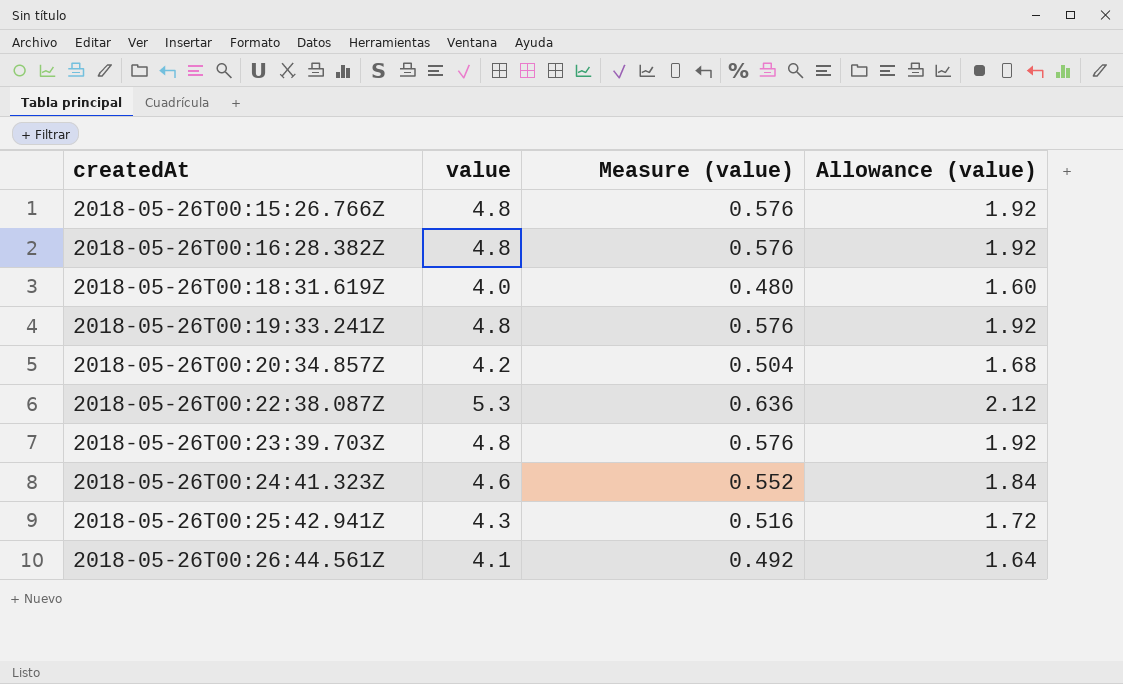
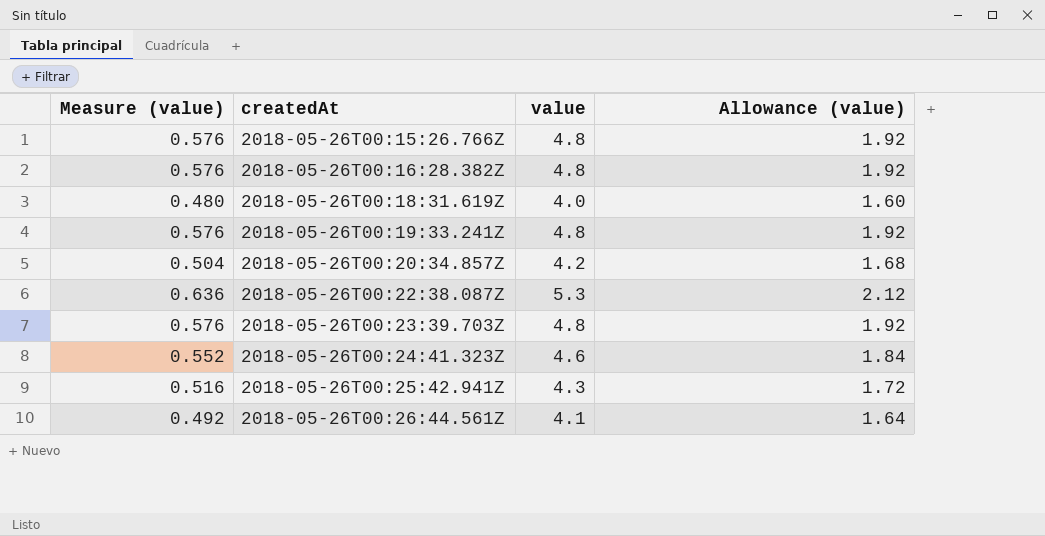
column Measure (value) | position: 3 -> 1

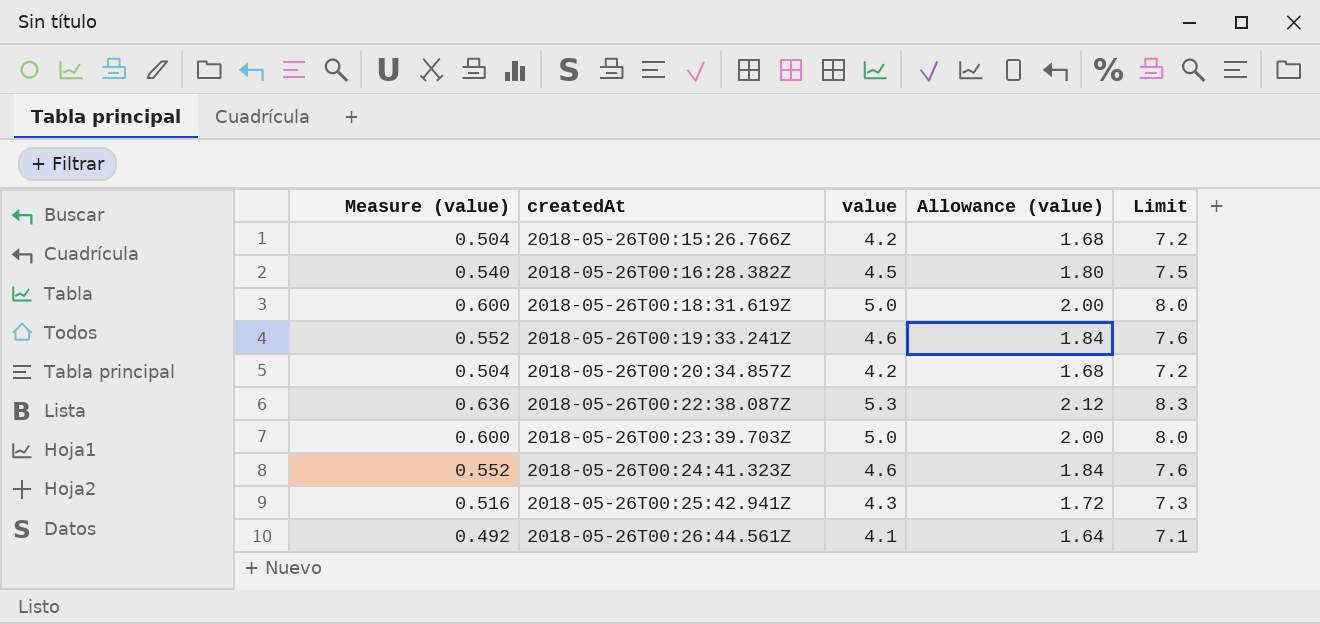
column Limit | formula: none -> [value] + 3
2018-05-26T00:15:26.766Z | Measure (value): 0.576 -> 0.504
2018-05-26T00:15:26.766Z | value: 4.8 -> 4.2
2018-05-26T00:15:26.766Z | Allowance (value): 1.92 -> 1.68
2018-05-26T00:16:28.382Z | Measure (value): 0.576 -> 0.540
2018-05-26T00:16:28.382Z | value: 4.8 -> 4.5
2018-05-26T00:16:28.382Z | Allowance (value): 1.92 -> 1.80
2018-05-26T00:18:31.619Z | Measure (value): 0.480 -> 0.600
2018-05-26T00:18:31.619Z | value: 4.0 -> 5.0
2018-05-26T00:18:31.619Z | Allowance (value): 1.60 -> 2.00
2018-05-26T00:19:33.241Z | Measure (value): 0.576 -> 0.552
2018-05-26T00:19:33.241Z | value: 4.8 -> 4.6
2018-05-26T00:19:33.241Z | Allowance (value): 1.92 -> 1.84
2018-05-26T00:23:39.703Z | Measure (value): 0.576 -> 0.600
2018-05-26T00:23:39.703Z | value: 4.8 -> 5.0
2018-05-26T00:23:39.703Z | Allowance (value): 1.92 -> 2.00

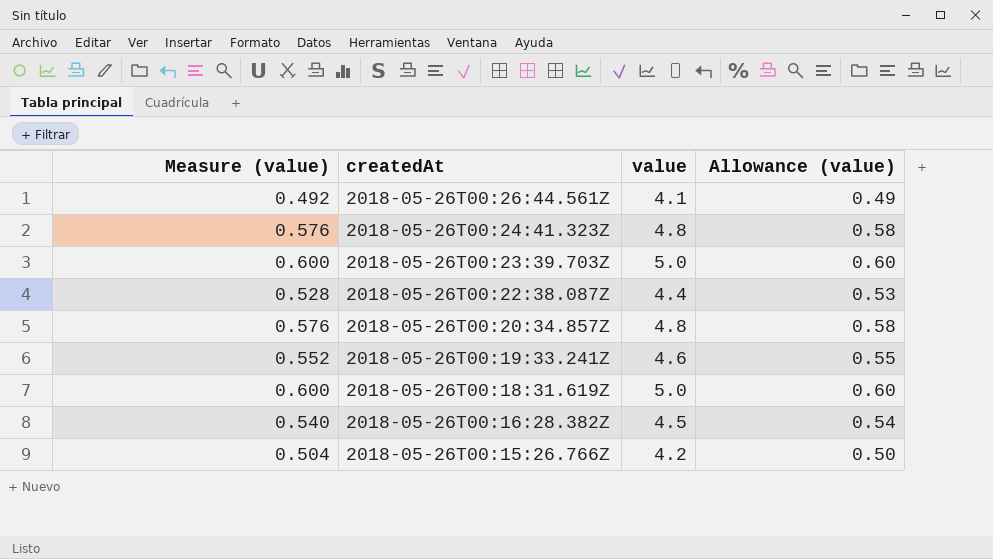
row order: createdAt ascending -> createdAt descending
column Limit | formula: [value] + 3 -> none
column Allowance (value) | formula: [value] * 0.4 -> [value] * 0.12
row 2018-05-26T00:25:42.941Z: 0.516 | 4.3 | 1.72 | 7.3 -> none
2018-05-26T00:24:41.323Z | Measure (value): 0.552 -> 0.576
2018-05-26T00:24:41.323Z | value: 4.6 -> 4.8
2018-05-26T00:22:38.087Z | Measure (value): 0.636 -> 0.528
2018-05-26T00:22:38.087Z | value: 5.3 -> 4.4
2018-05-26T00:20:34.857Z | Measure (value): 0.504 -> 0.576
2018-05-26T00:20:34.857Z | value: 4.2 -> 4.8

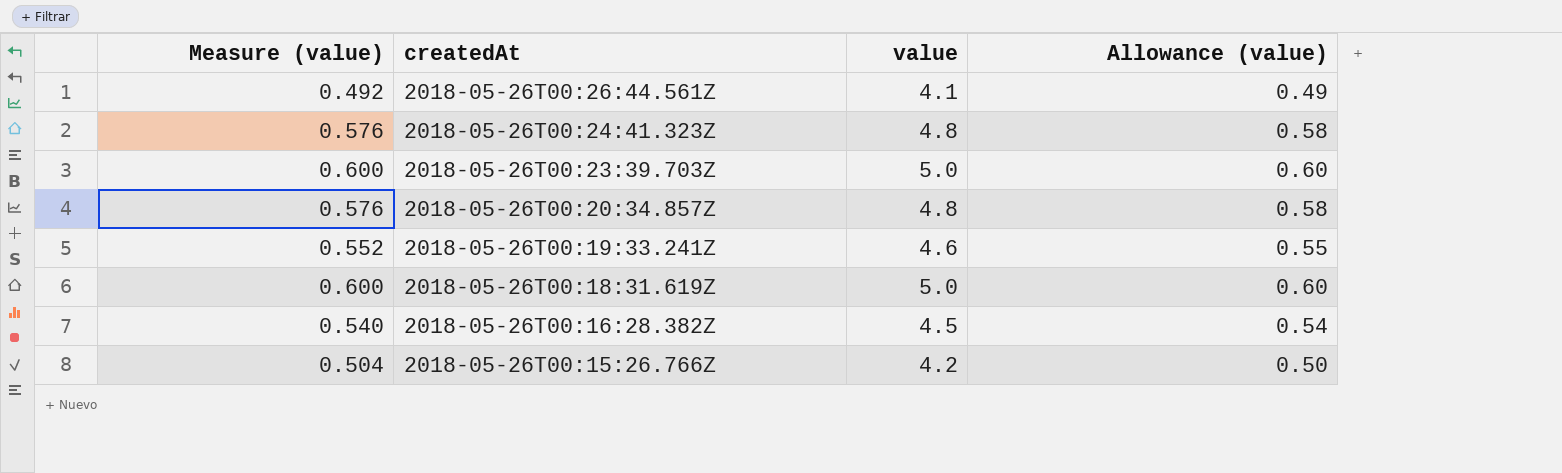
row 2018-05-26T00:22:38.087Z: 0.528 | 4.4 | 0.53 -> none

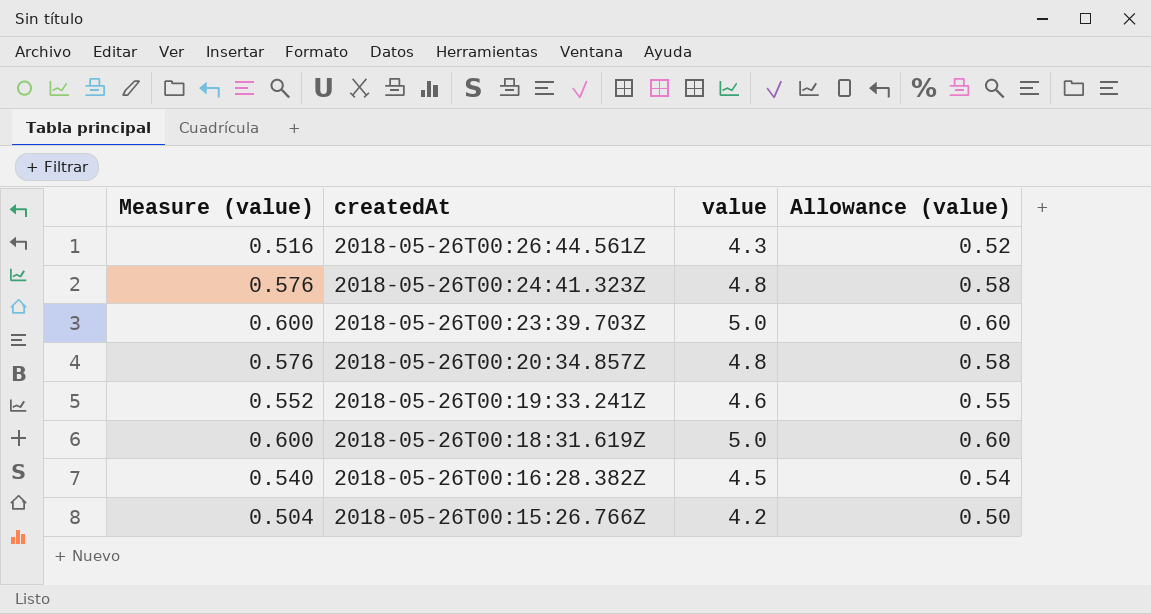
2018-05-26T00:26:44.561Z | Measure (value): 0.492 -> 0.516
2018-05-26T00:26:44.561Z | value: 4.1 -> 4.3
2018-05-26T00:26:44.561Z | Allowance (value): 0.49 -> 0.52

